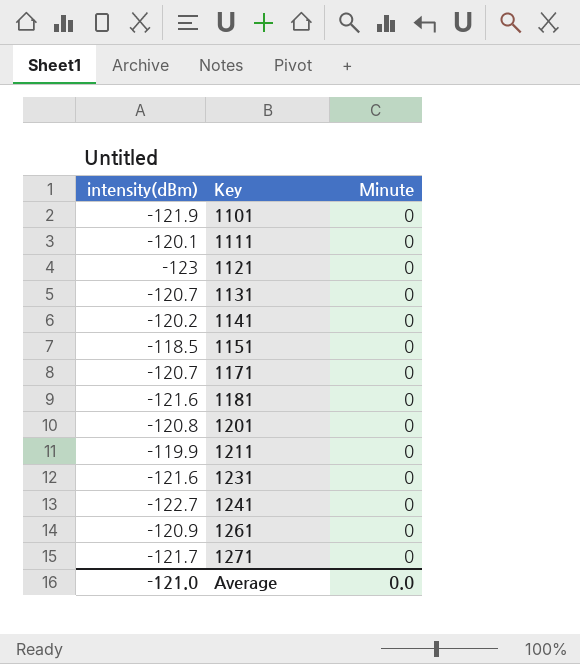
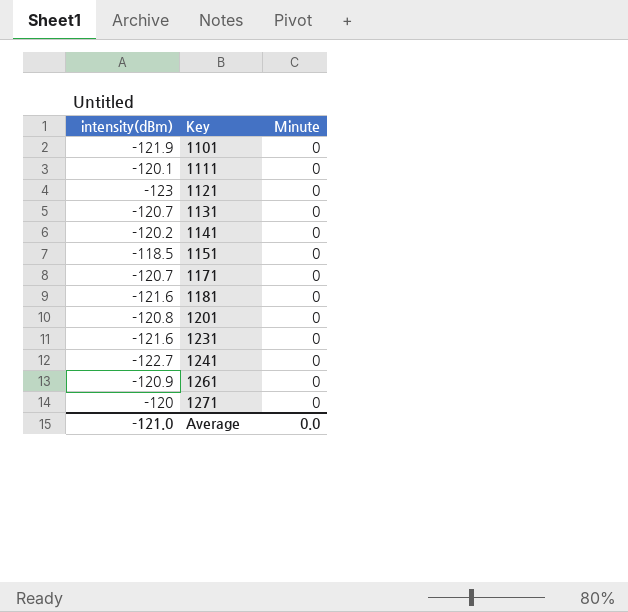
row 1211: -119.9 | 0 -> none
1271 | intensity(dBm): -121.7 -> -120

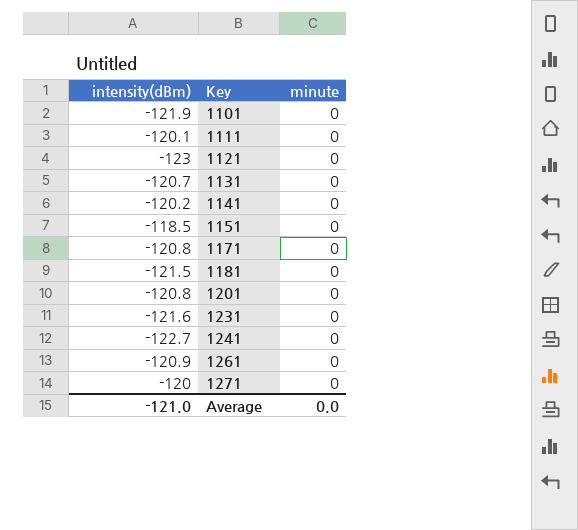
column name: Minute -> minute
1171 | intensity(dBm): -120.7 -> -120.8
1181 | intensity(dBm): -121.6 -> -121.5

